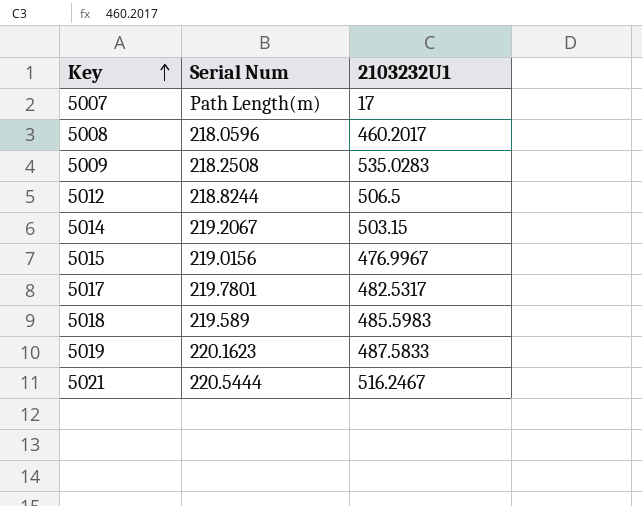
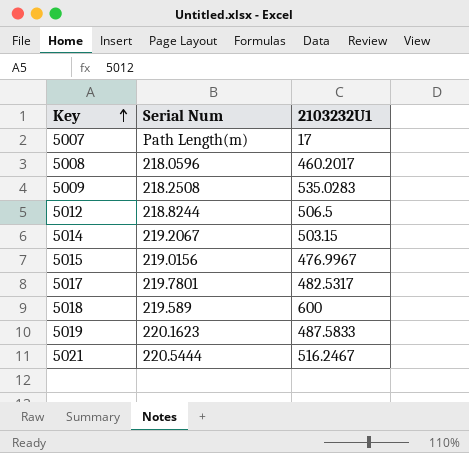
5018 | 2103232U1: 485.5983 -> 600

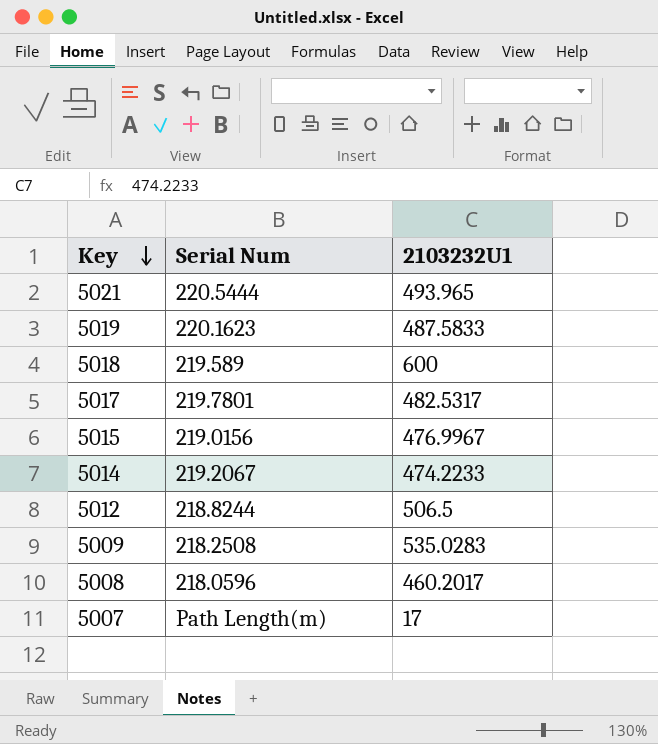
row order: Key ascending -> Key descending
5021 | 2103232U1: 516.2467 -> 493.965
5014 | 2103232U1: 503.15 -> 474.2233

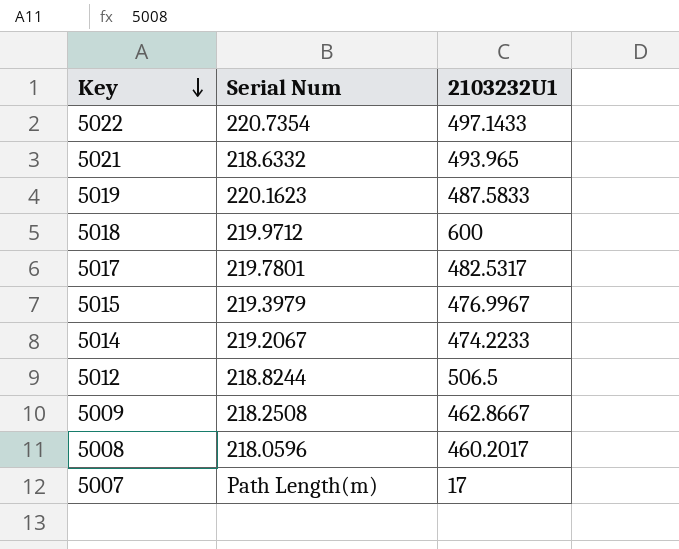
row 5022: none -> 220.7354 | 497.1433
5021 | Serial Num: 220.5444 -> 218.6332
5018 | Serial Num: 219.589 -> 219.9712
5015 | Serial Num: 219.0156 -> 219.3979
5009 | 2103232U1: 535.0283 -> 462.8667

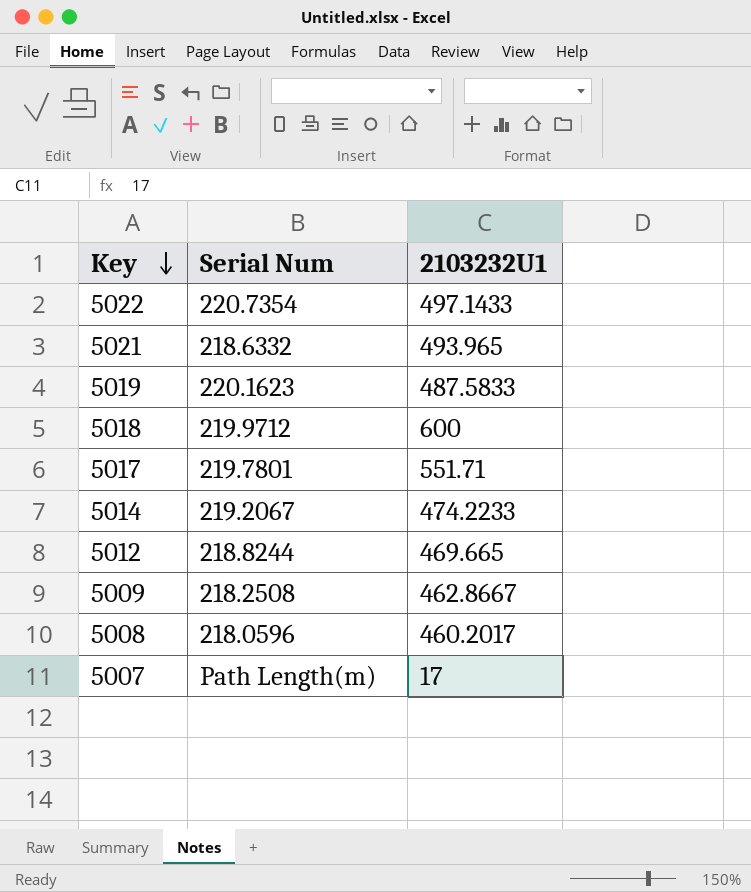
row 5015: 219.3979 | 476.9967 -> none
5017 | 2103232U1: 482.5317 -> 551.71
5012 | 2103232U1: 506.5 -> 469.665

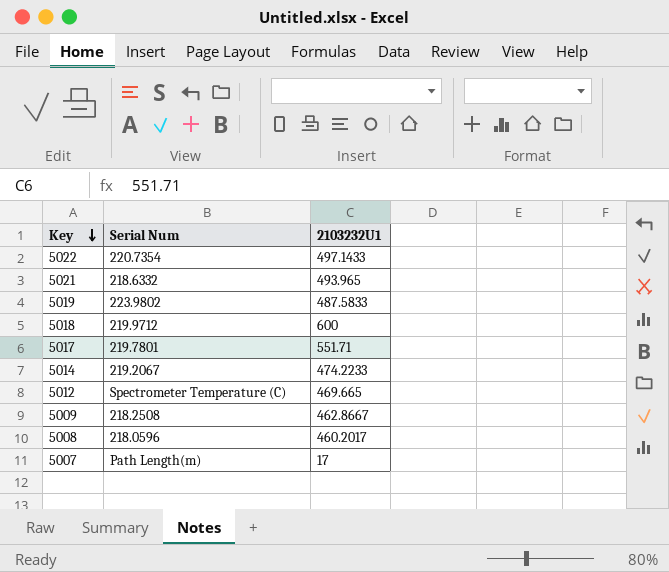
5019 | Serial Num: 220.1623 -> 223.9802
5012 | Serial Num: 218.8244 -> Spectrometer Temperature (C)

